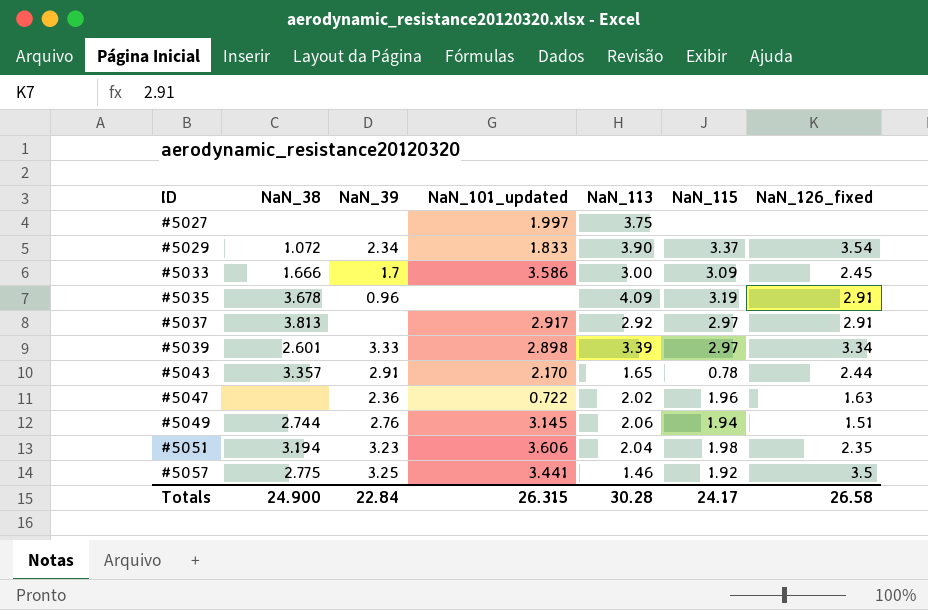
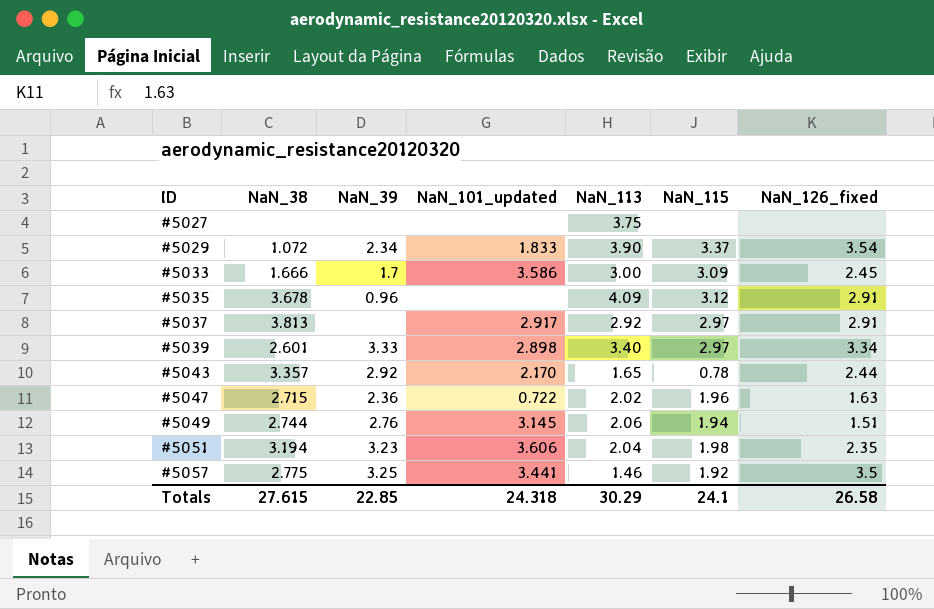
#5027 | NaN_101_updated: 1.997 -> none
#5035 | NaN_115: 3.19 -> 3.12
#5039 | NaN_113: 3.39 -> 3.40
#5043 | NaN_39: 2.91 -> 2.92
#5047 | NaN_38: none -> 2.715
Totals | NaN_38: 24.900 -> 27.615
Totals | NaN_39: 22.84 -> 22.85
Totals | NaN_101_updated: 26.315 -> 24.318
Totals | NaN_113: 30.28 -> 30.29
Totals | NaN_115: 24.17 -> 24.1

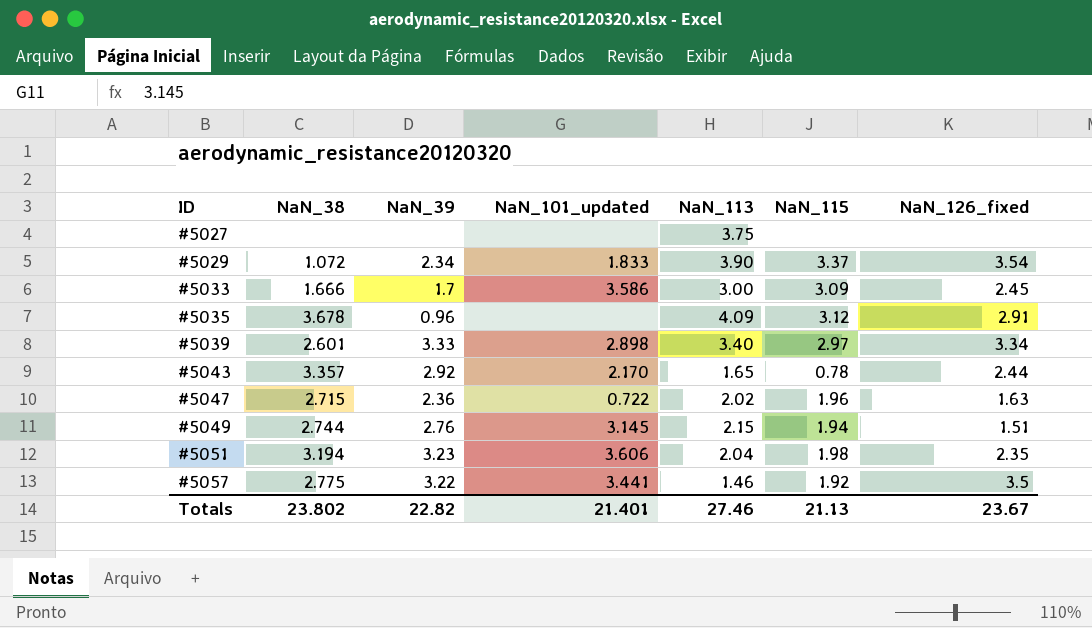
row #5037: 3.813 | none | 2.917 | 2.92 | 2.97 | 2.91 -> none
#5049 | NaN_113: 2.06 -> 2.15
#5057 | NaN_39: 3.25 -> 3.22
Totals | NaN_38: 27.615 -> 23.802
Totals | NaN_39: 22.85 -> 22.82
Totals | NaN_101_updated: 24.318 -> 21.401
Totals | NaN_113: 30.29 -> 27.46
Totals | NaN_115: 24.1 -> 21.13
Totals | NaN_126_fixed: 26.58 -> 23.67

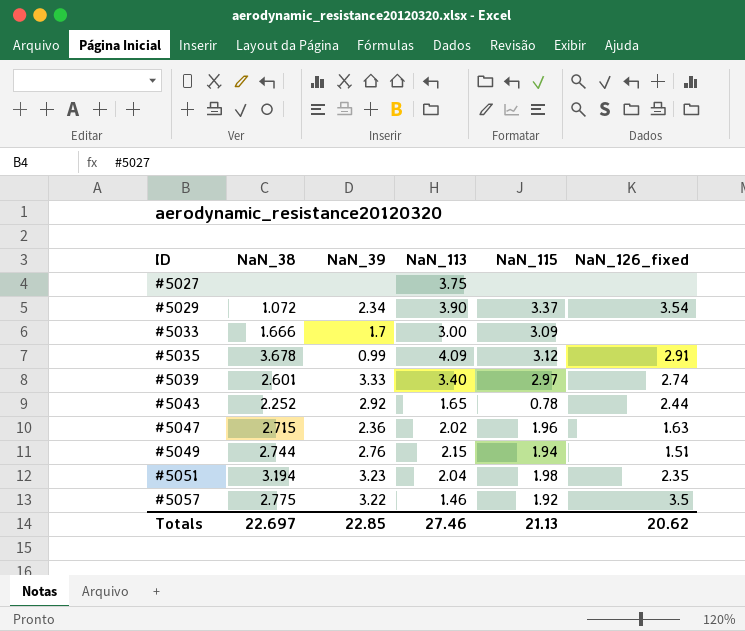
column NaN_101_updated | position: 4 -> none
#5033 | NaN_126_fixed: 2.45 -> none
#5035 | NaN_39: 0.96 -> 0.99
#5039 | NaN_126_fixed: 3.34 -> 2.74
#5043 | NaN_38: 3.357 -> 2.252
Totals | NaN_38: 23.802 -> 22.697
Totals | NaN_39: 22.82 -> 22.85
Totals | NaN_126_fixed: 23.67 -> 20.62

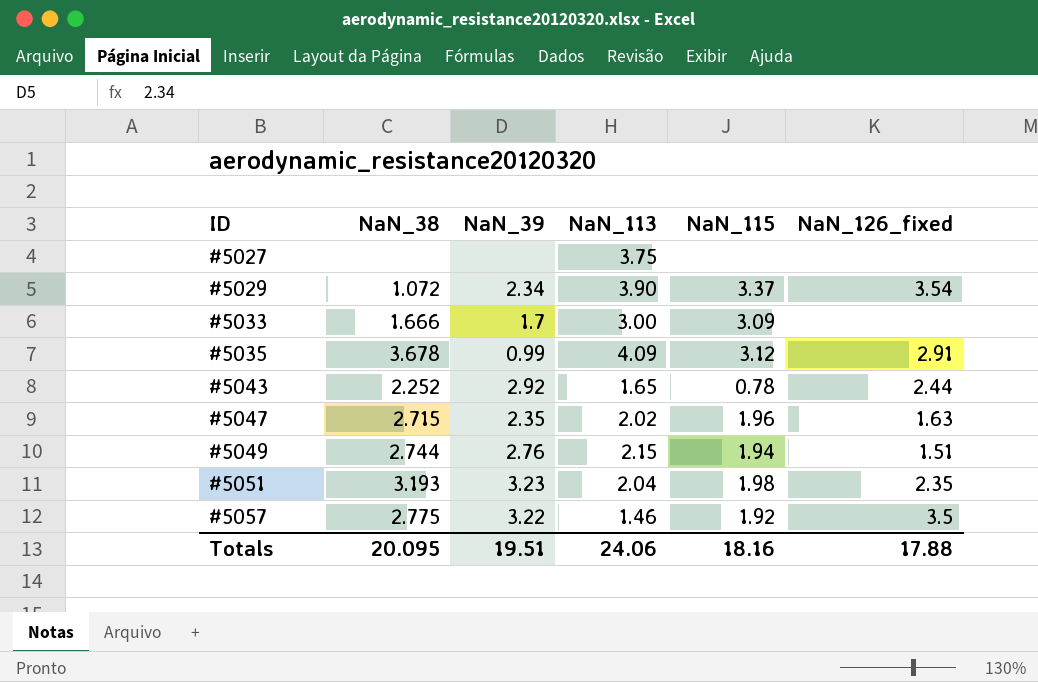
row #5039: 2.601 | 3.33 | 3.40 | 2.97 | 2.74 -> none
#5047 | NaN_39: 2.36 -> 2.35
#5051 | NaN_38: 3.194 -> 3.193
Totals | NaN_38: 22.697 -> 20.095
Totals | NaN_39: 22.85 -> 19.51
Totals | NaN_113: 27.46 -> 24.06
Totals | NaN_115: 21.13 -> 18.16
Totals | NaN_126_fixed: 20.62 -> 17.88

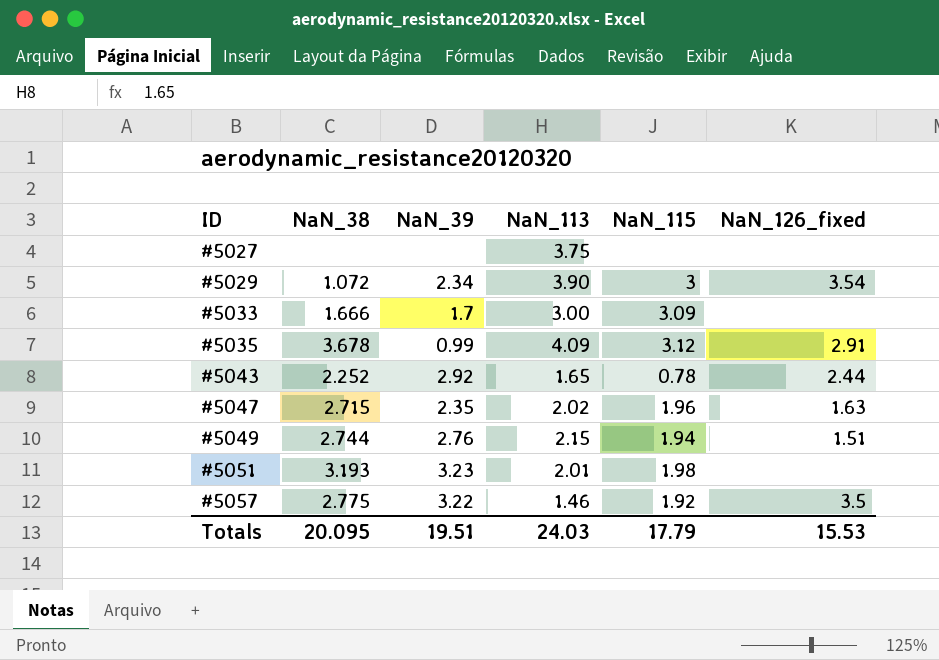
#5029 | NaN_115: 3.37 -> 3
#5051 | NaN_113: 2.04 -> 2.01
#5051 | NaN_126_fixed: 2.35 -> none
Totals | NaN_113: 24.06 -> 24.03
Totals | NaN_115: 18.16 -> 17.79
Totals | NaN_126_fixed: 17.88 -> 15.53

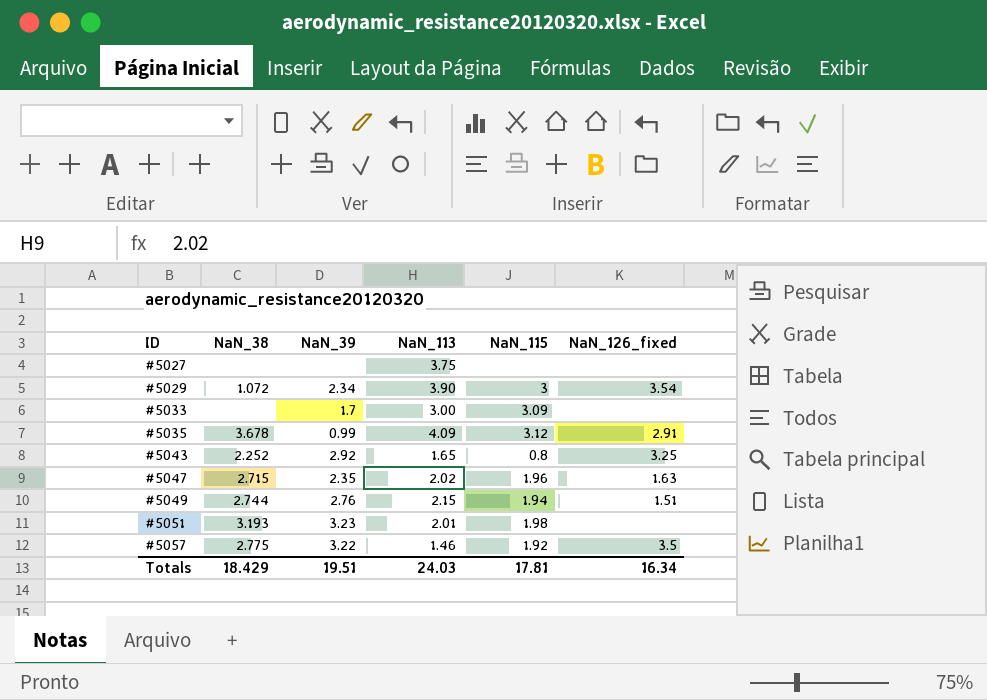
#5033 | NaN_38: 1.666 -> none
#5043 | NaN_115: 0.78 -> 0.8
#5043 | NaN_126_fixed: 2.44 -> 3.25
Totals | NaN_38: 20.095 -> 18.429
Totals | NaN_115: 17.79 -> 17.81
Totals | NaN_126_fixed: 15.53 -> 16.34

